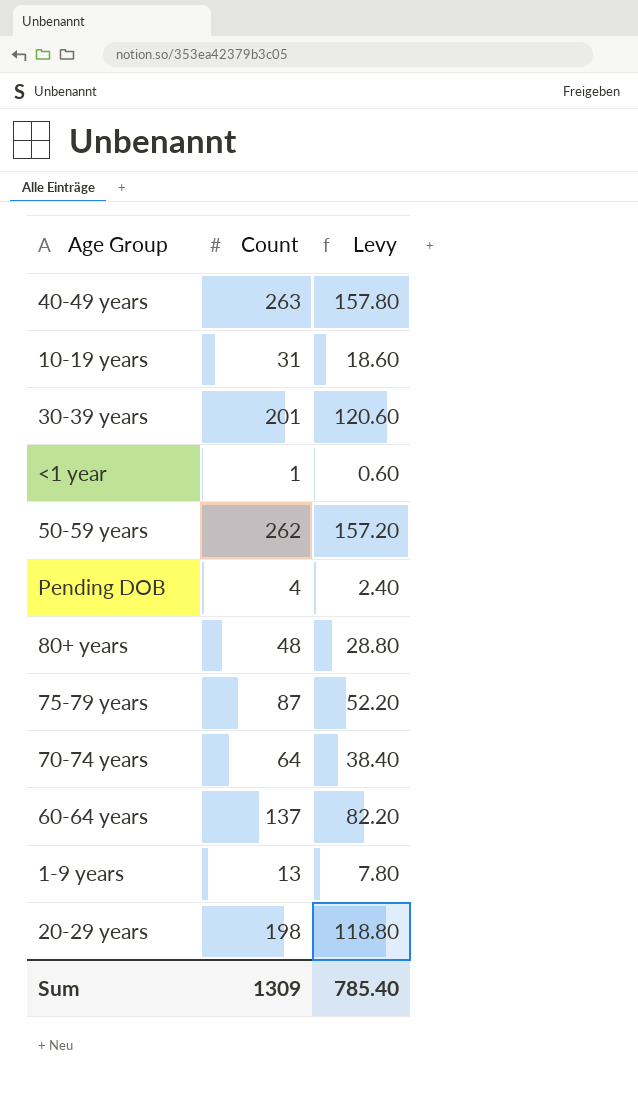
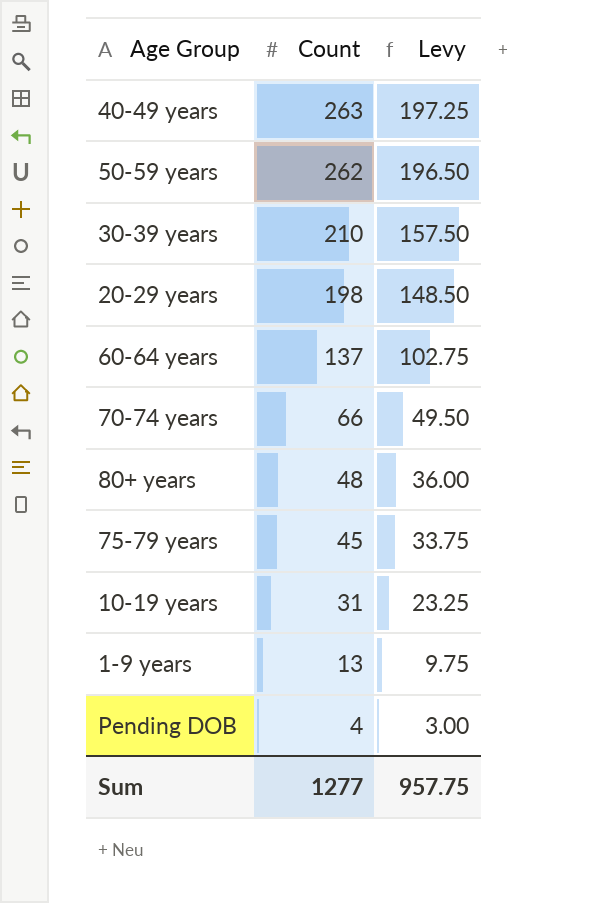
row order: none -> Count descending
column Levy | formula: [Count] * 0.6 -> [Count] * 0.75
row <1 year: 1 | 0.60 -> none
30-39 years | Count: 201 -> 210
70-74 years | Count: 64 -> 66
75-79 years | Count: 87 -> 45
Sum | Count: 1309 -> 1277
Sum | Levy: 785.40 -> 957.75

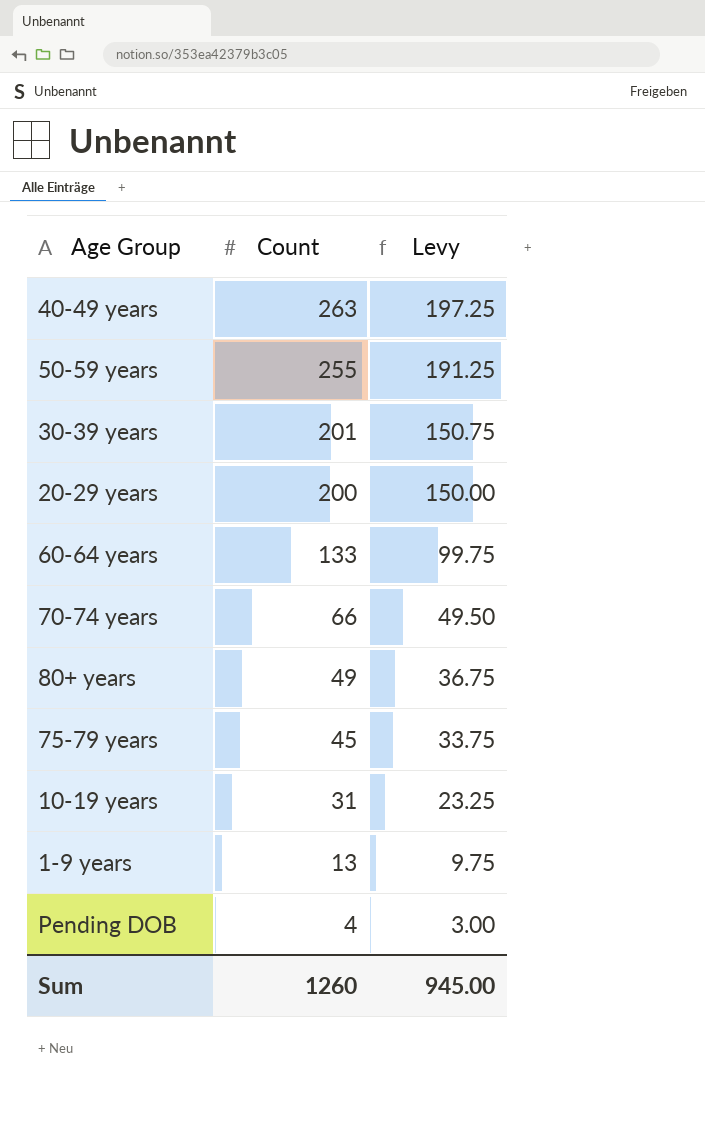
50-59 years | Count: 262 -> 255
50-59 years | Levy: 196.50 -> 191.25
30-39 years | Count: 210 -> 201
30-39 years | Levy: 157.50 -> 150.75
20-29 years | Count: 198 -> 200
20-29 years | Levy: 148.50 -> 150.00
60-64 years | Count: 137 -> 133
60-64 years | Levy: 102.75 -> 99.75
80+ years | Count: 48 -> 49
80+ years | Levy: 36.00 -> 36.75
Sum | Count: 1277 -> 1260
Sum | Levy: 957.75 -> 945.00

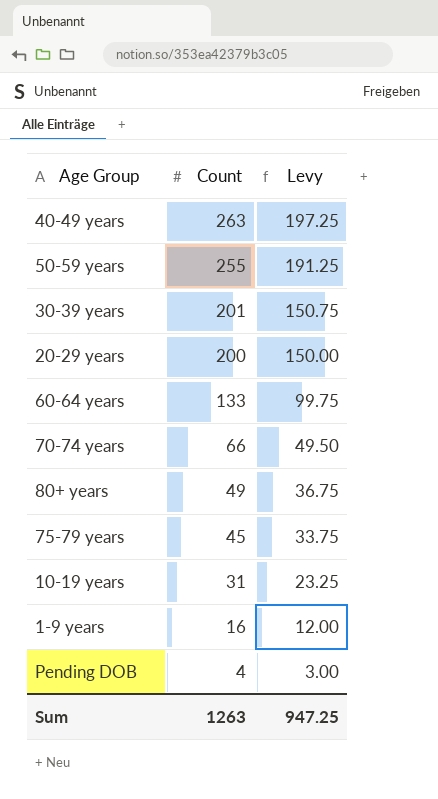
1-9 years | Count: 13 -> 16
1-9 years | Levy: 9.75 -> 12.00
Sum | Count: 1260 -> 1263
Sum | Levy: 945.00 -> 947.25

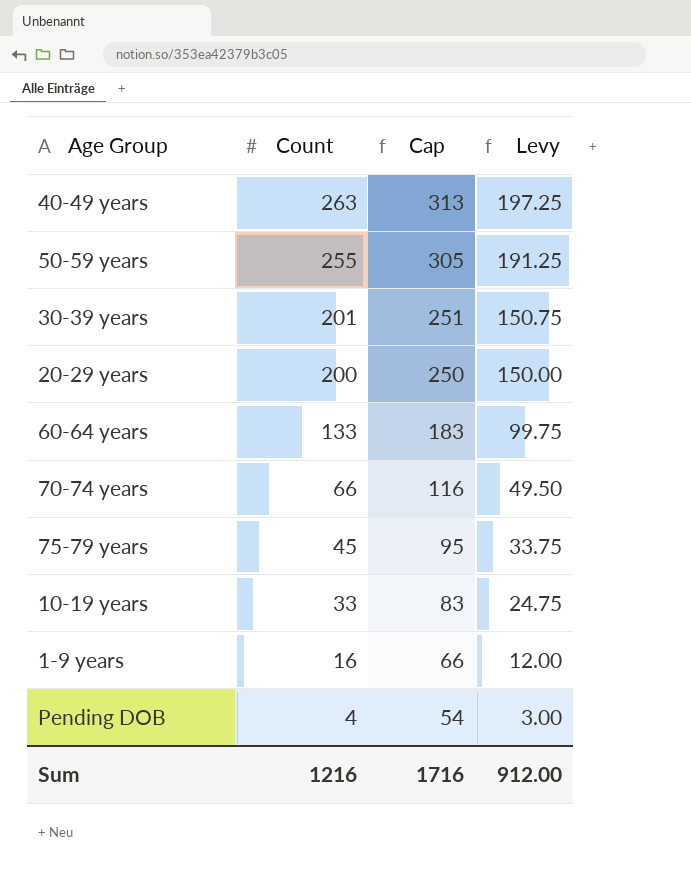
column Cap | formula: none -> [Count] + 50
row 80+ years: 49 | 36.75 -> none
10-19 years | Count: 31 -> 33
10-19 years | Levy: 23.25 -> 24.75
Sum | Count: 1263 -> 1216
Sum | Levy: 947.25 -> 912.00

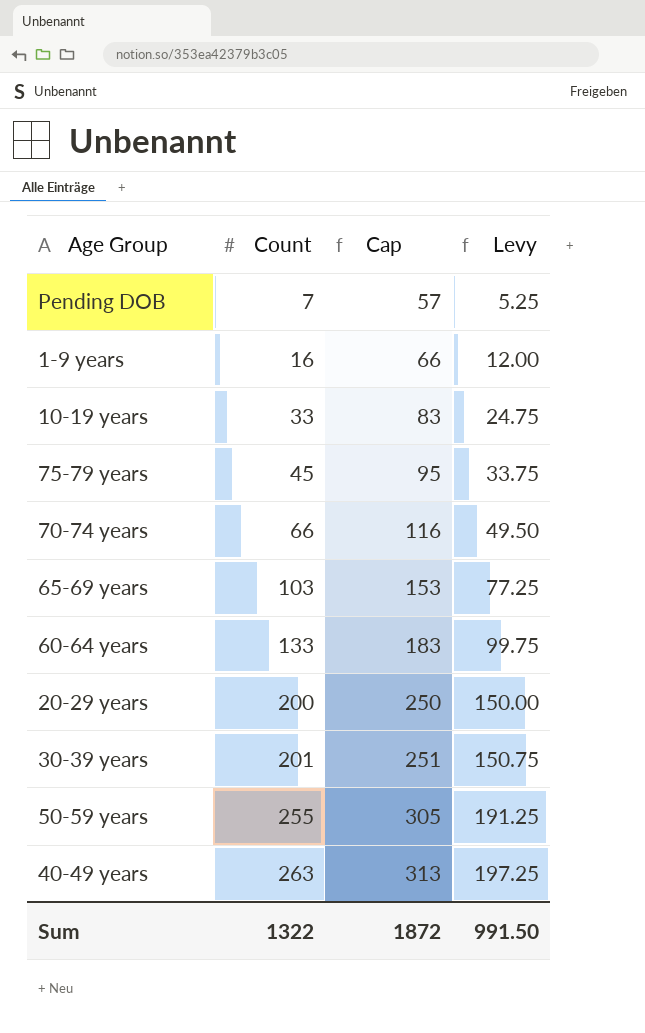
row order: Count descending -> Count ascending
Pending DOB | Count: 4 -> 7
Pending DOB | Cap: 54 -> 57
Pending DOB | Levy: 3.00 -> 5.25
row 65-69 years: none -> 103 | 153 | 77.25
Sum | Count: 1216 -> 1322
Sum | Cap: 1716 -> 1872
Sum | Levy: 912.00 -> 991.50

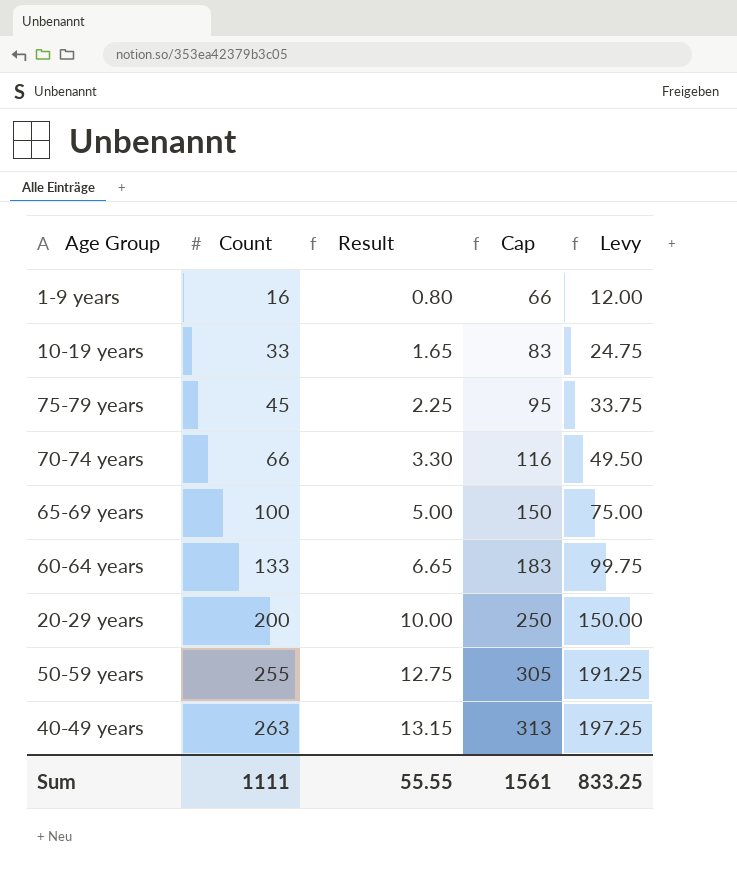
column Result | formula: none -> [Count] * 0.05
row Pending DOB: 7 | 57 | 5.25 -> none
row 30-39 years: 201 | 251 | 150.75 -> none
65-69 years | Count: 103 -> 100
65-69 years | Cap: 153 -> 150
65-69 years | Levy: 77.25 -> 75.00
Sum | Count: 1322 -> 1111
Sum | Cap: 1872 -> 1561
Sum | Levy: 991.50 -> 833.25

